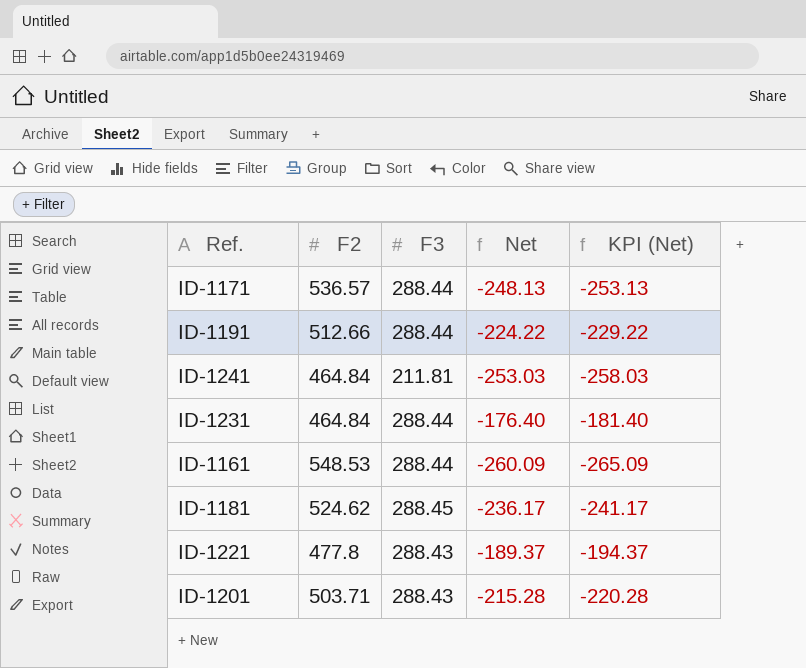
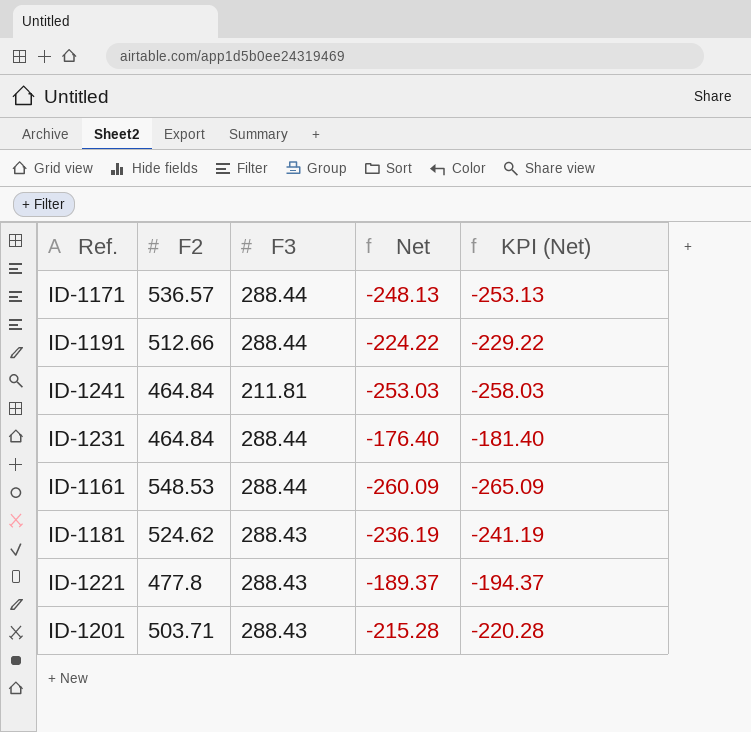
ID-1181 | F3: 288.45 -> 288.43
ID-1181 | Net: -236.17 -> -236.19
ID-1181 | KPI (Net): -241.17 -> -241.19

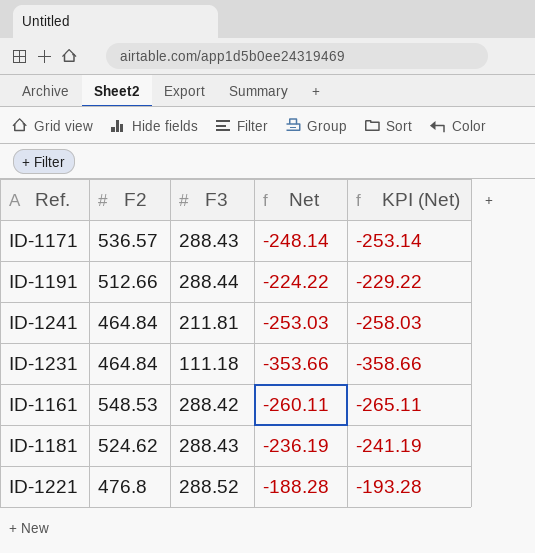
row ID-1201: 503.71 | 288.43 | -215.28 | -220.28 -> none
ID-1171 | F3: 288.44 -> 288.43
ID-1171 | Net: -248.13 -> -248.14
ID-1171 | KPI (Net): -253.13 -> -253.14
ID-1231 | F3: 288.44 -> 111.18
ID-1231 | Net: -176.40 -> -353.66
ID-1231 | KPI (Net): -181.40 -> -358.66
ID-1161 | F3: 288.44 -> 288.42
ID-1161 | Net: -260.09 -> -260.11
ID-1161 | KPI (Net): -265.09 -> -265.11
ID-1221 | F2: 477.8 -> 476.8
ID-1221 | F3: 288.43 -> 288.52
ID-1221 | Net: -189.37 -> -188.28
ID-1221 | KPI (Net): -194.37 -> -193.28

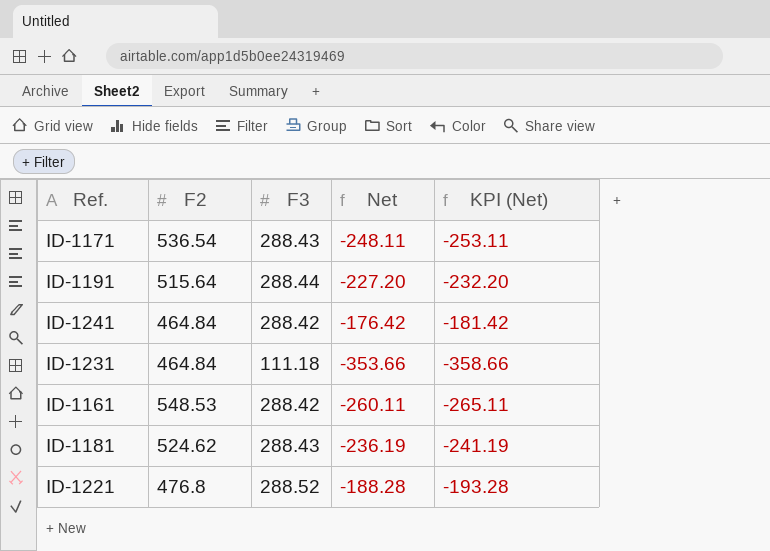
ID-1171 | F2: 536.57 -> 536.54
ID-1171 | Net: -248.14 -> -248.11
ID-1171 | KPI (Net): -253.14 -> -253.11
ID-1191 | F2: 512.66 -> 515.64
ID-1191 | Net: -224.22 -> -227.20
ID-1191 | KPI (Net): -229.22 -> -232.20
ID-1241 | F3: 211.81 -> 288.42
ID-1241 | Net: -253.03 -> -176.42
ID-1241 | KPI (Net): -258.03 -> -181.42

